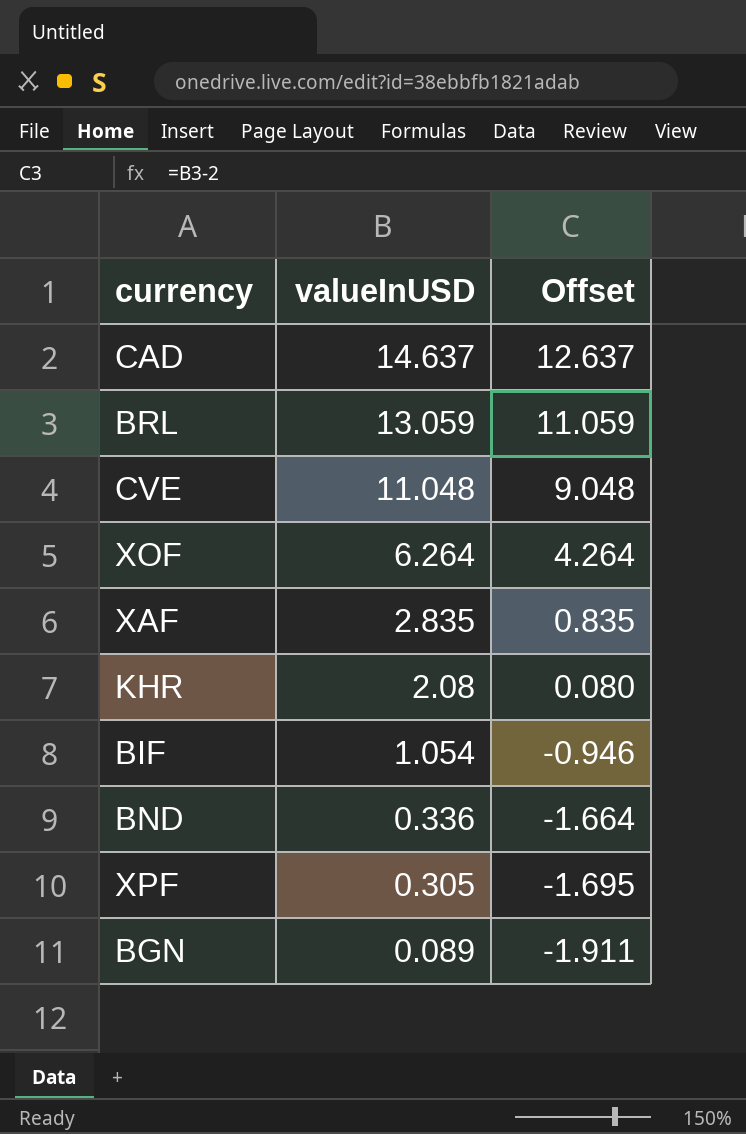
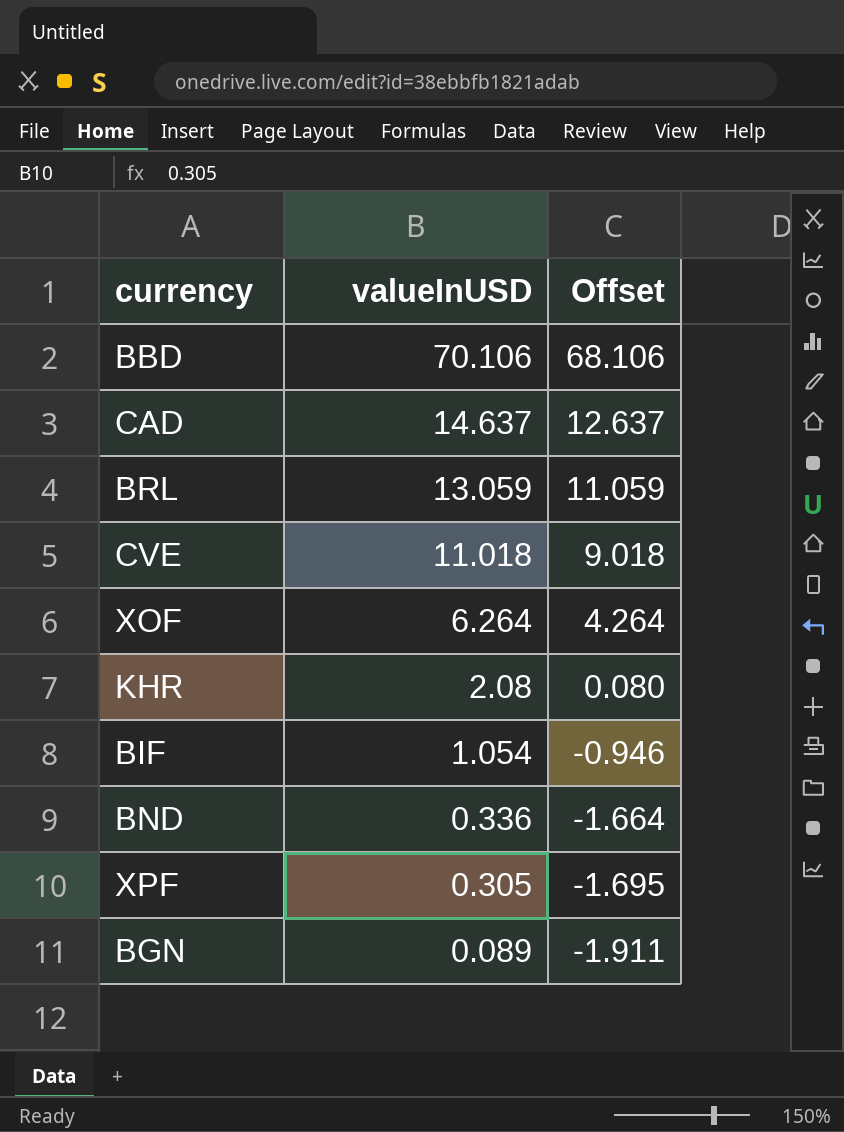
row XAF: 2.835 | 0.835 -> none
row BBD: none -> 70.106 | 68.106
CVE | valueInUSD: 11.048 -> 11.018
CVE | Offset: 9.048 -> 9.018

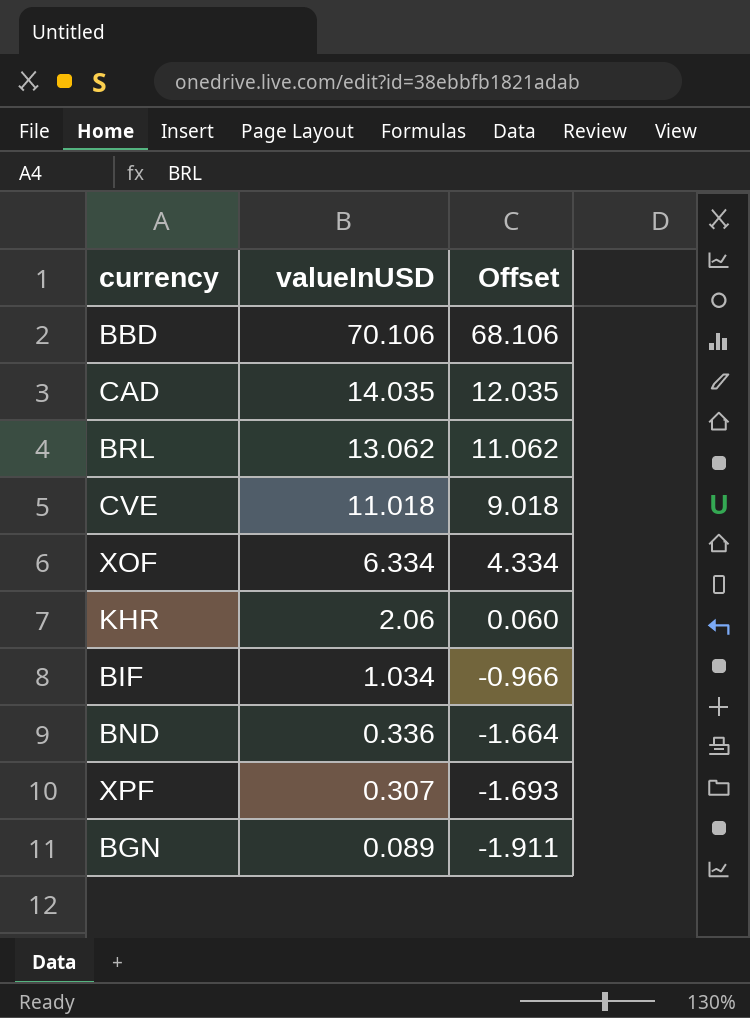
CAD | valueInUSD: 14.637 -> 14.035
CAD | Offset: 12.637 -> 12.035
BRL | valueInUSD: 13.059 -> 13.062
BRL | Offset: 11.059 -> 11.062
XOF | valueInUSD: 6.264 -> 6.334
XOF | Offset: 4.264 -> 4.334
KHR | valueInUSD: 2.08 -> 2.06
KHR | Offset: 0.080 -> 0.060
BIF | valueInUSD: 1.054 -> 1.034
BIF | Offset: -0.946 -> -0.966
XPF | valueInUSD: 0.305 -> 0.307
XPF | Offset: -1.695 -> -1.693

